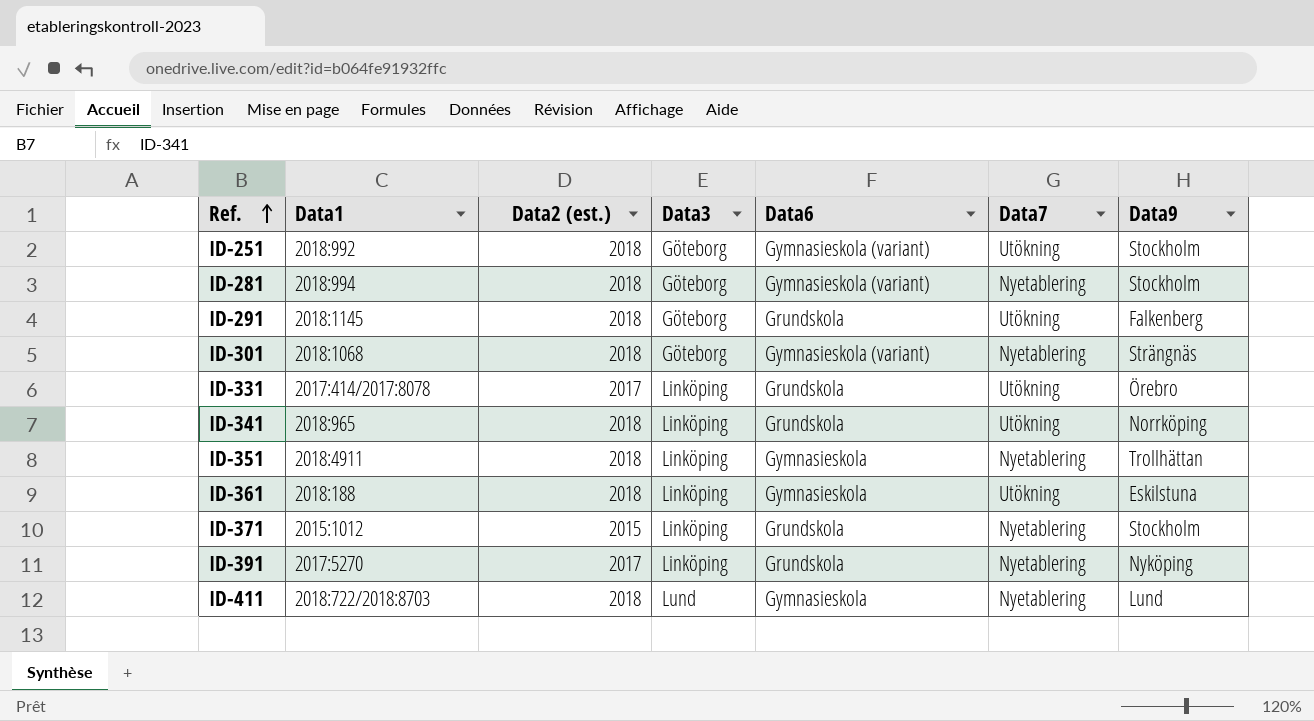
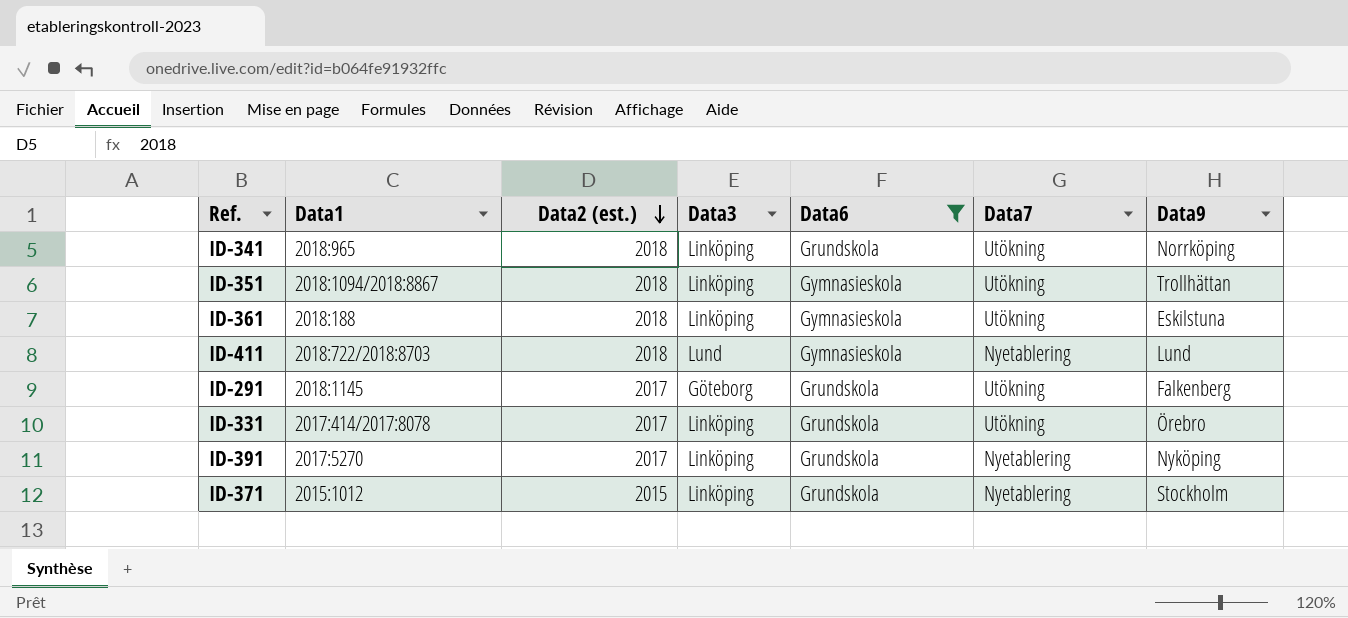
filter: none -> Data6 != Gymnasieskola (variant)
row order: Ref. ascending -> Data2 (est.) descending
ID-351 | Data1: 2018:4911 -> 2018:1094/2018:8867
ID-351 | Data7: Nyetablering -> Utökning
ID-291 | Data2 (est.): 2018 -> 2017

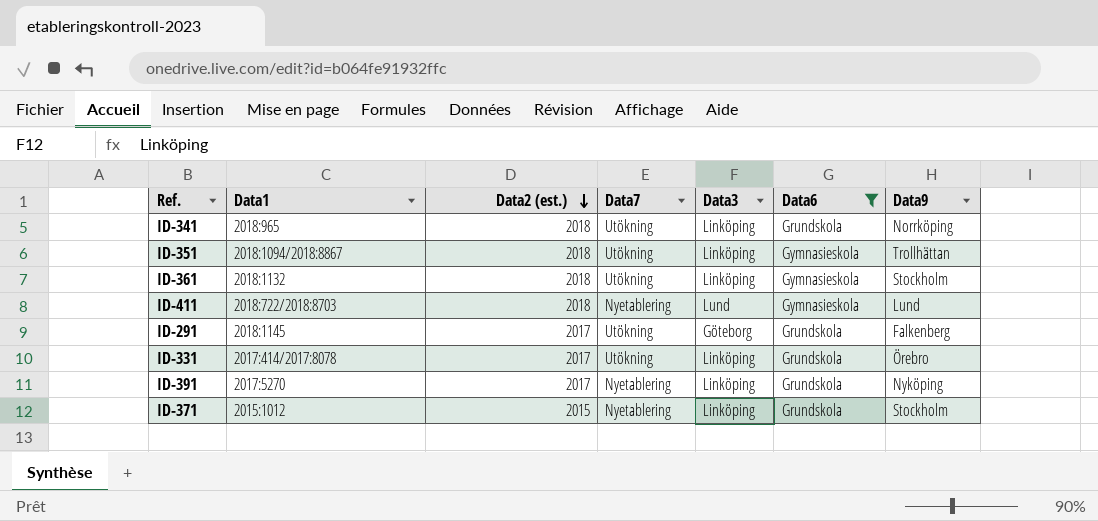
column Data7 | position: 6 -> 4
ID-361 | Data1: 2018:188 -> 2018:1132
ID-361 | Data9: Eskilstuna -> Stockholm

